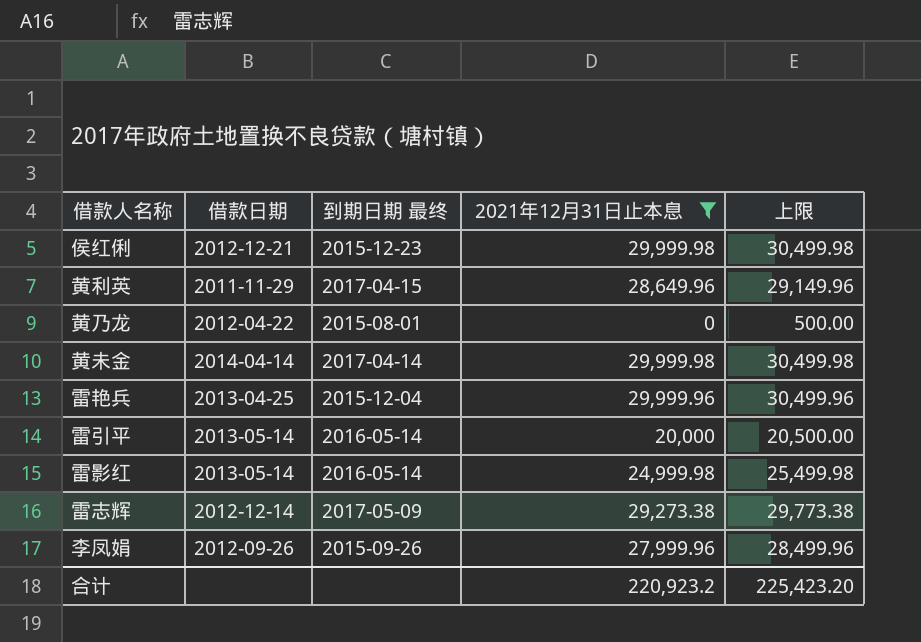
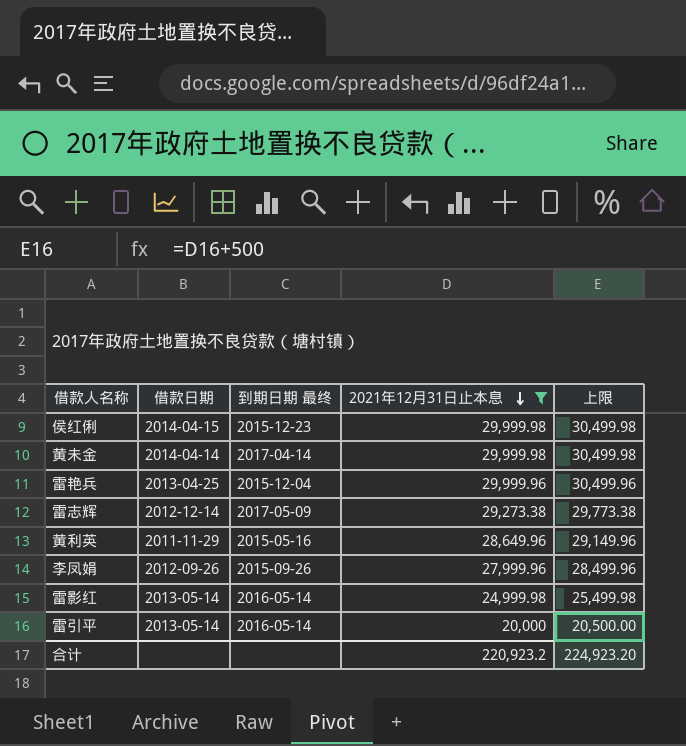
row order: none -> 2021年12月31日止本息 descending
row 黄乃龙: 2012-04-22 | 2015-08-01 | 0 | 500.00 -> none
侯红俐 | 借款日期: 2012-12-21 -> 2014-04-15
黄利英 | 到期日期 最终: 2017-04-15 -> 2015-05-16
合计 | 上限: 225,423.20 -> 224,923.20

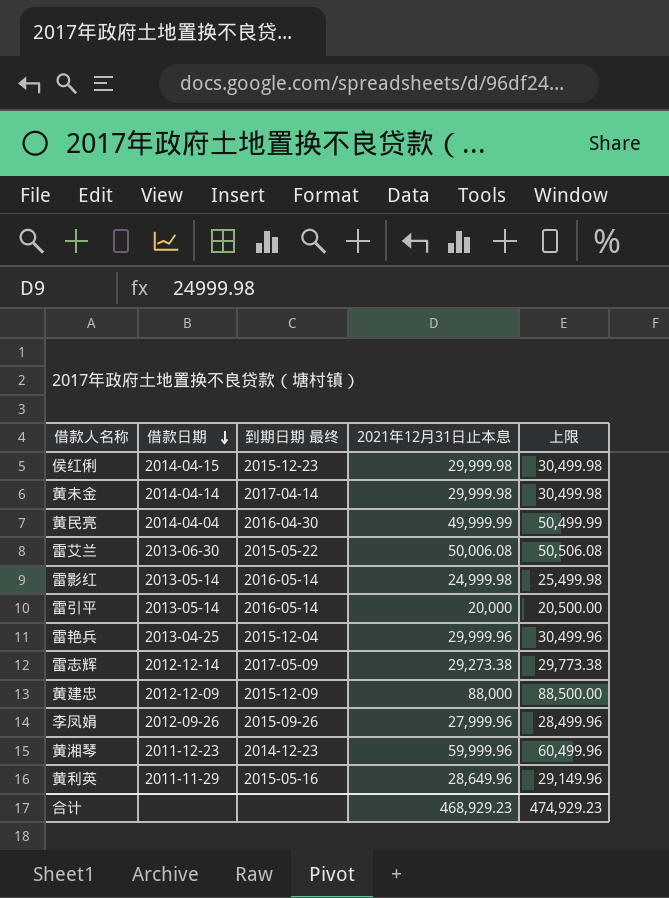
filter: 2021年12月31日止本息 <= 29,999.98 -> none
row order: 2021年12月31日止本息 descending -> 借款日期 descending
合计 | 2021年12月31日止本息: 220,923.2 -> 468,929.23
合计 | 上限: 224,923.20 -> 474,929.23

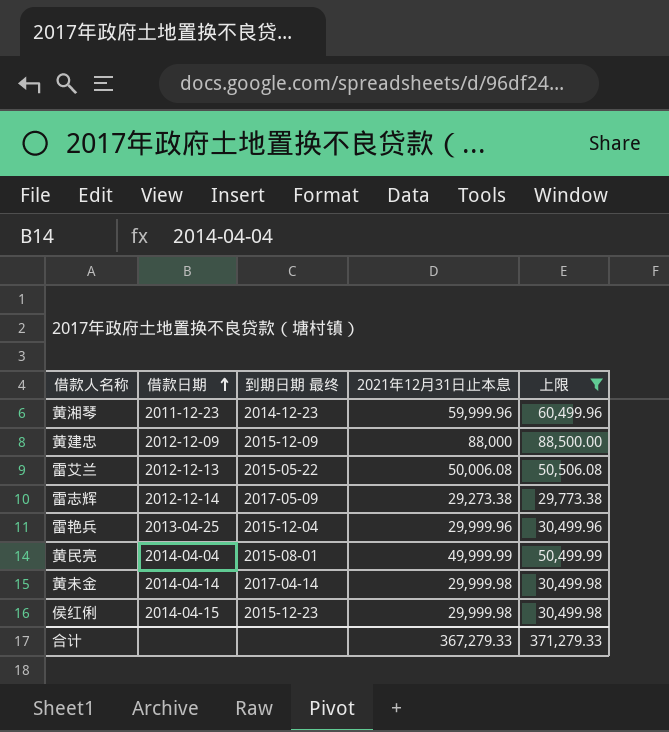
filter: none -> 上限 >= 29,773.38
row order: 借款日期 descending -> 借款日期 ascending
雷艾兰 | 借款日期: 2013-06-30 -> 2012-12-13
黄民亮 | 到期日期 最终: 2016-04-30 -> 2015-08-01
合计 | 2021年12月31日止本息: 468,929.23 -> 367,279.33
合计 | 上限: 474,929.23 -> 371,279.33

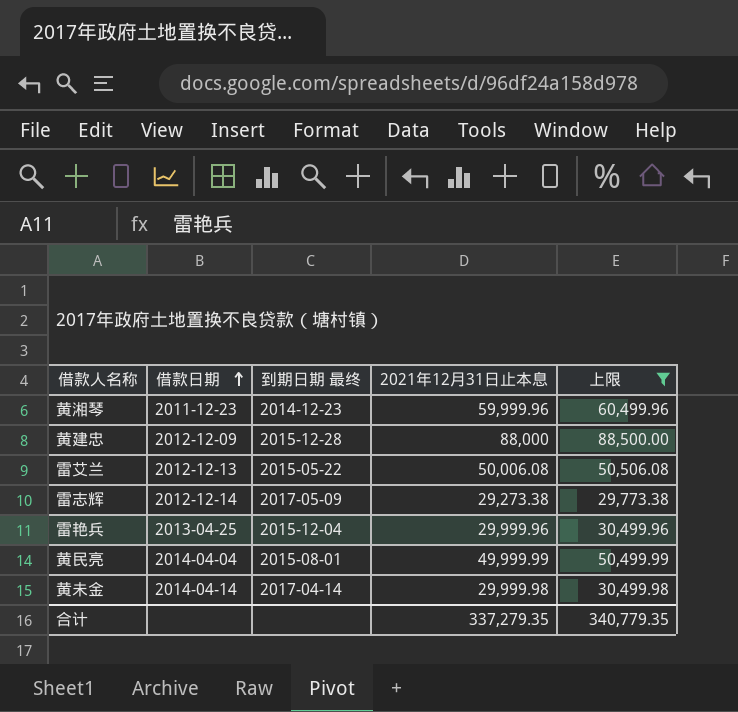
row 侯红俐: 2014-04-15 | 2015-12-23 | 29,999.98 | 30,499.98 -> none
黄建忠 | 到期日期 最终: 2015-12-09 -> 2015-12-28
合计 | 2021年12月31日止本息: 367,279.33 -> 337,279.35
合计 | 上限: 371,279.33 -> 340,779.35

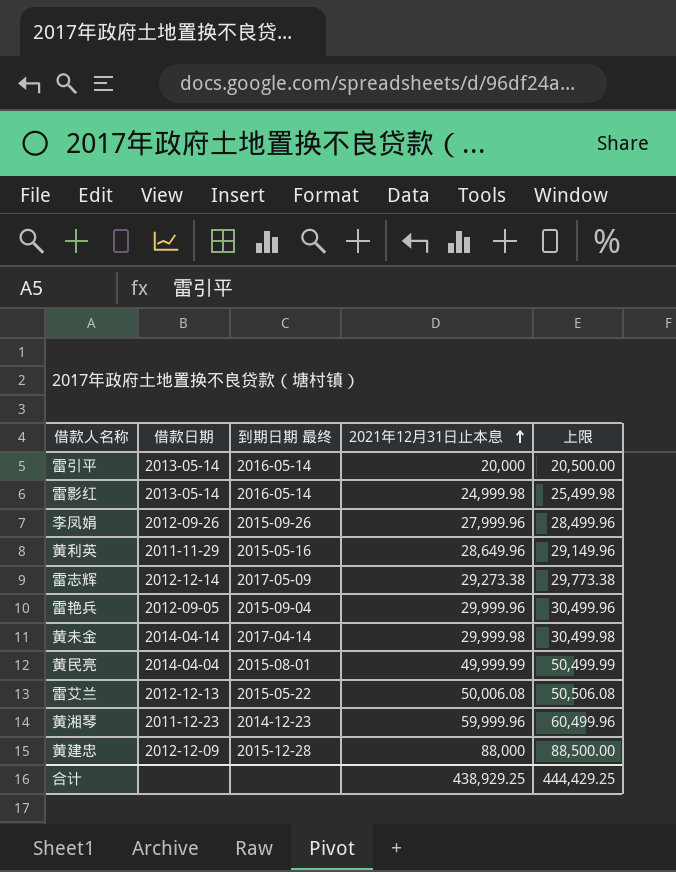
filter: 上限 >= 29,773.38 -> none
row order: 借款日期 ascending -> 2021年12月31日止本息 ascending
雷艳兵 | 借款日期: 2013-04-25 -> 2012-09-05
雷艳兵 | 到期日期 最终: 2015-12-04 -> 2015-09-04
合计 | 2021年12月31日止本息: 337,279.35 -> 438,929.25
合计 | 上限: 340,779.35 -> 444,429.25

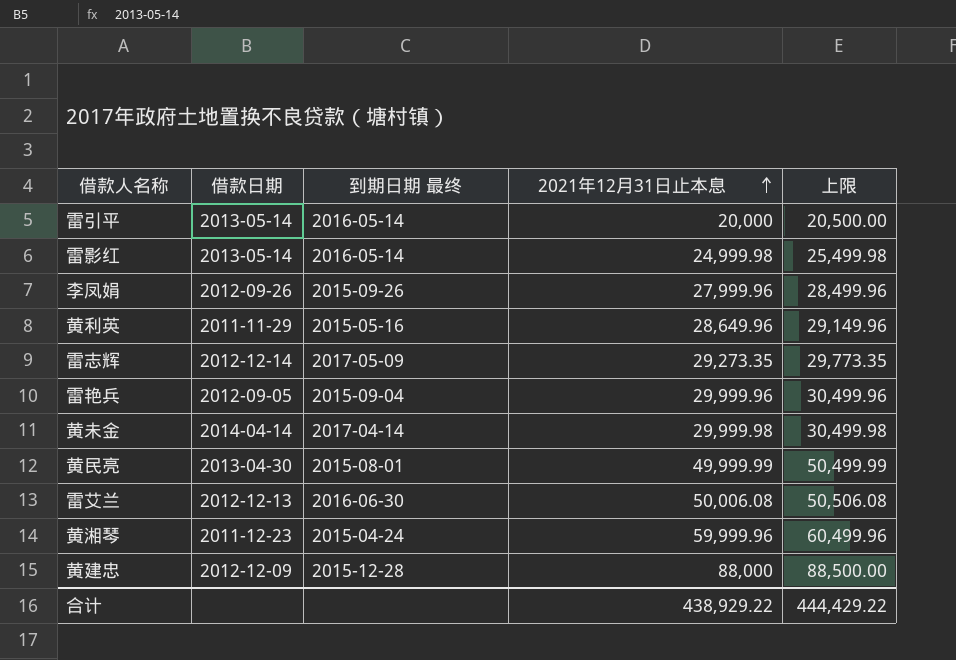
雷志辉 | 2021年12月31日止本息: 29,273.38 -> 29,273.35
雷志辉 | 上限: 29,773.38 -> 29,773.35
黄民亮 | 借款日期: 2014-04-04 -> 2013-04-30
雷艾兰 | 到期日期 最终: 2015-05-22 -> 2016-06-30
黄湘琴 | 到期日期 最终: 2014-12-23 -> 2015-04-24
合计 | 2021年12月31日止本息: 438,929.25 -> 438,929.22
合计 | 上限: 444,429.25 -> 444,429.22

